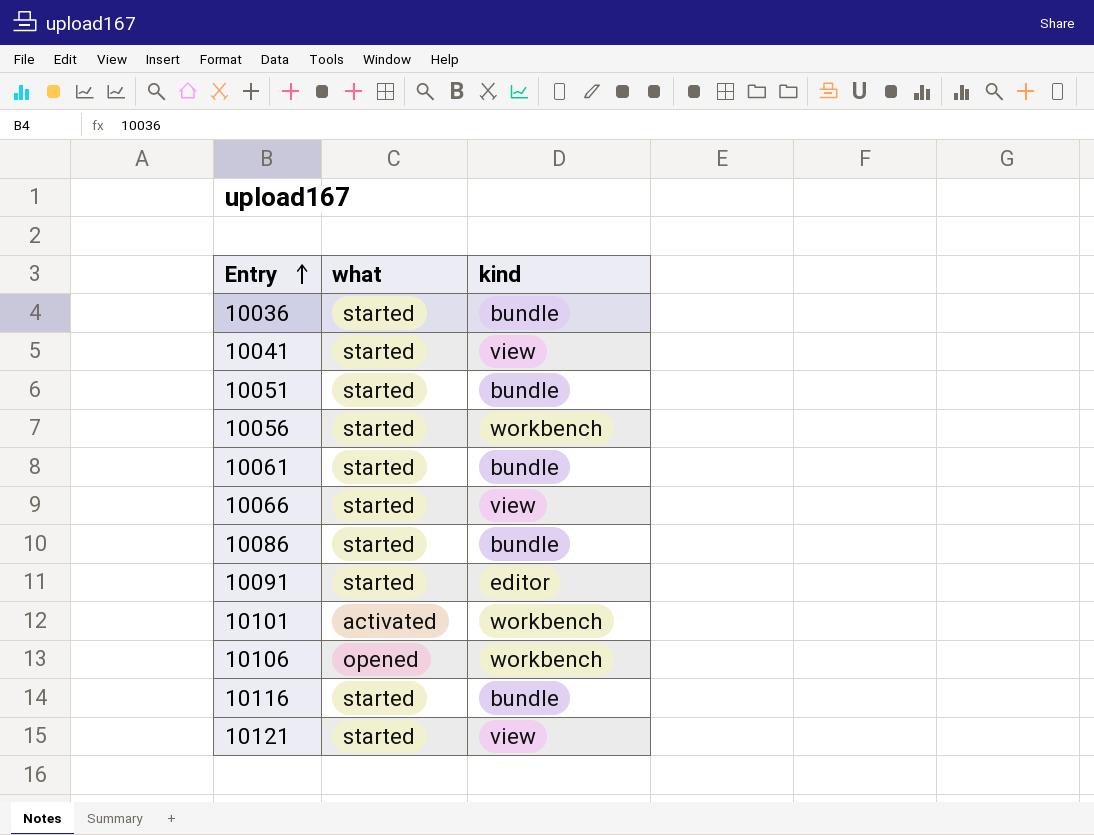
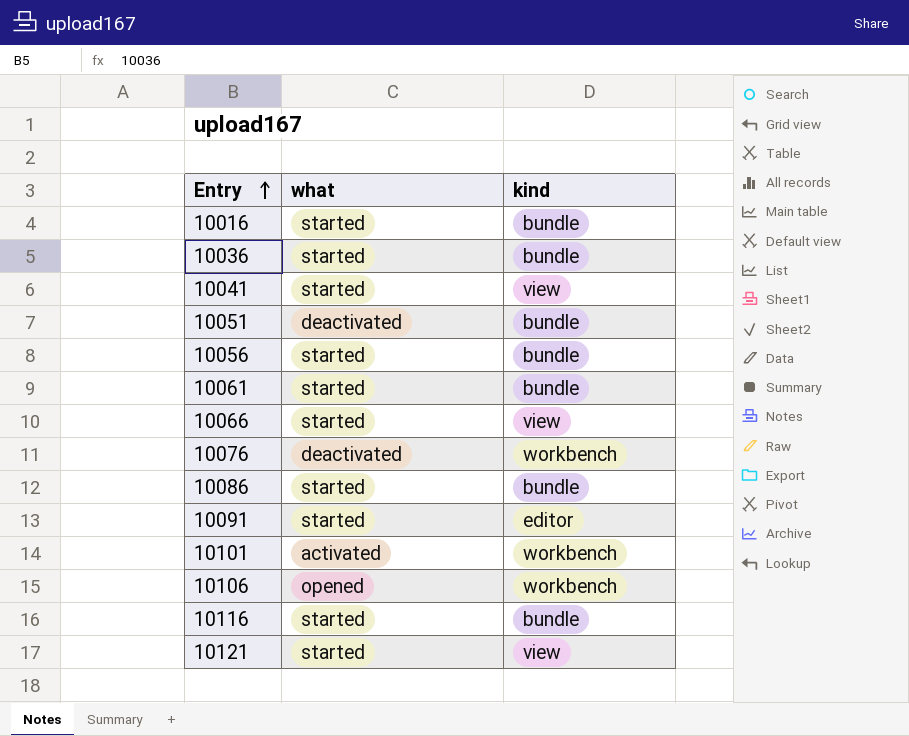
row 10016: none -> started | bundle
10051 | what: started -> deactivated
10056 | kind: workbench -> bundle
row 10076: none -> deactivated | workbench

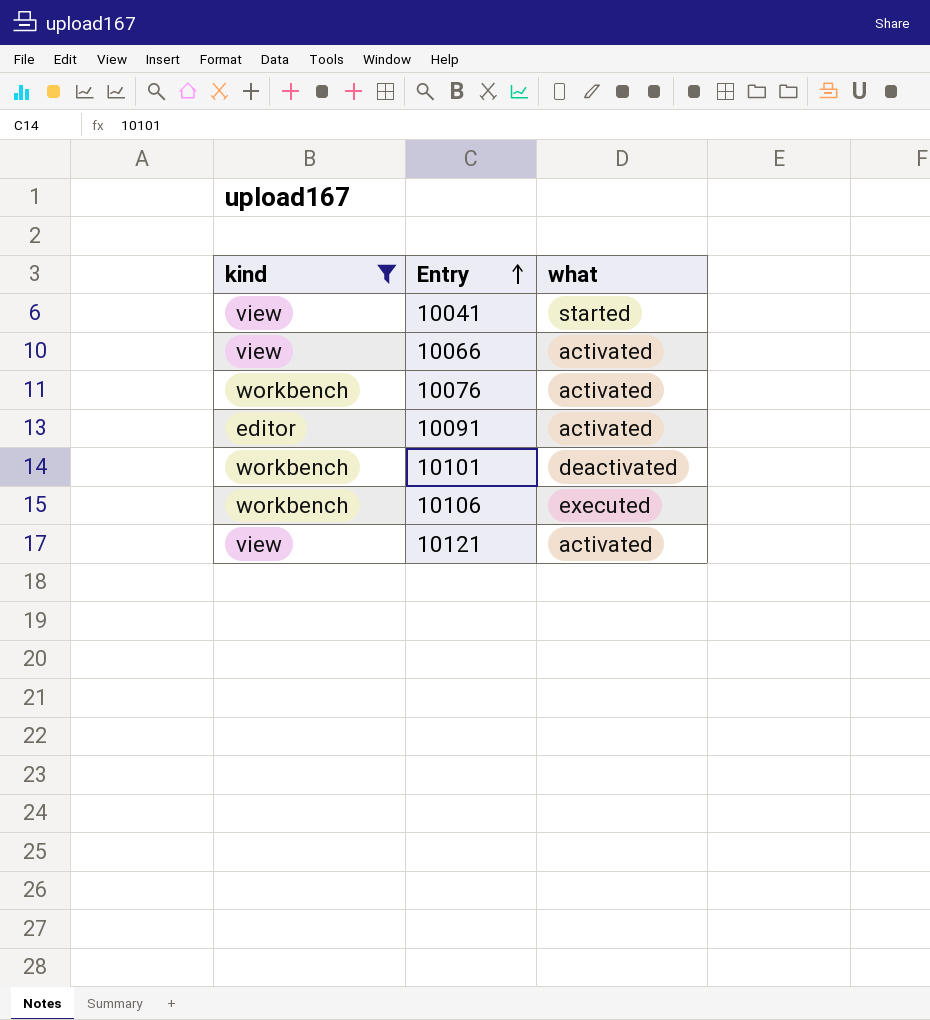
filter: none -> kind != bundle
column kind | position: 3 -> 1
10066 | what: started -> activated
10076 | what: deactivated -> activated
10091 | what: started -> activated
10101 | what: activated -> deactivated
10106 | what: opened -> executed
10121 | what: started -> activated

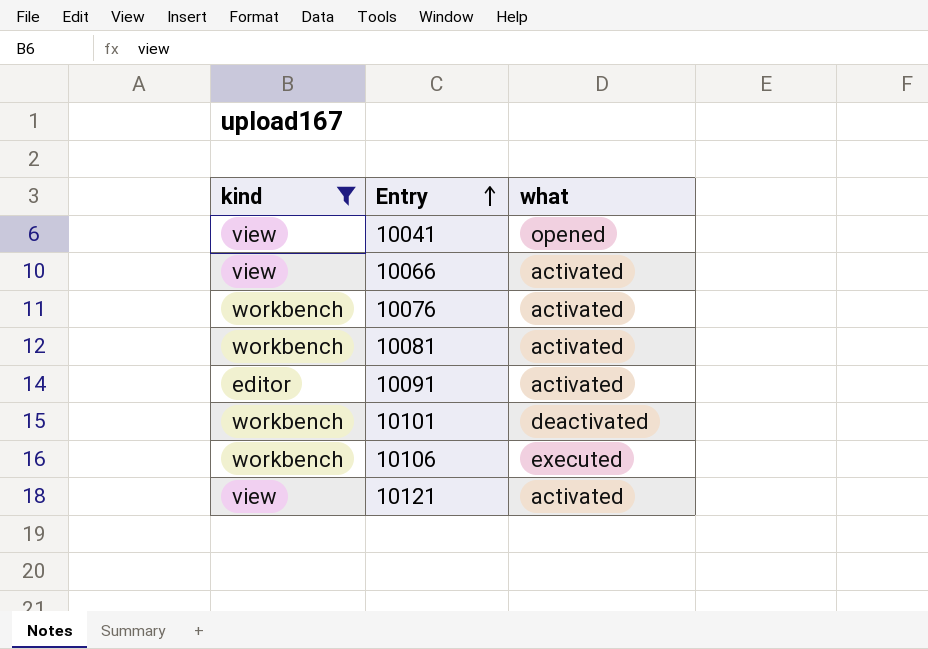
10041 | what: started -> opened
row 10081: none -> workbench | activated

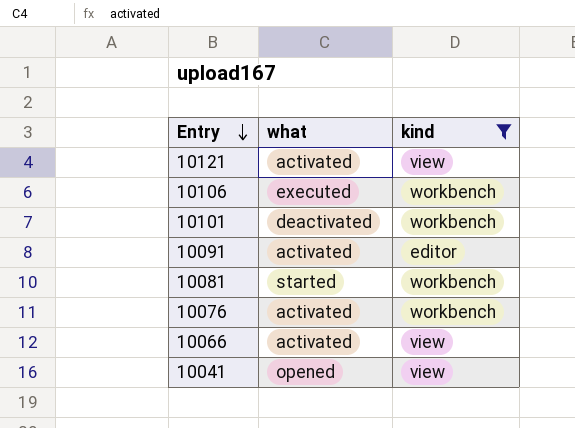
row order: Entry ascending -> Entry descending
column kind | position: 1 -> 3
10081 | what: activated -> started

